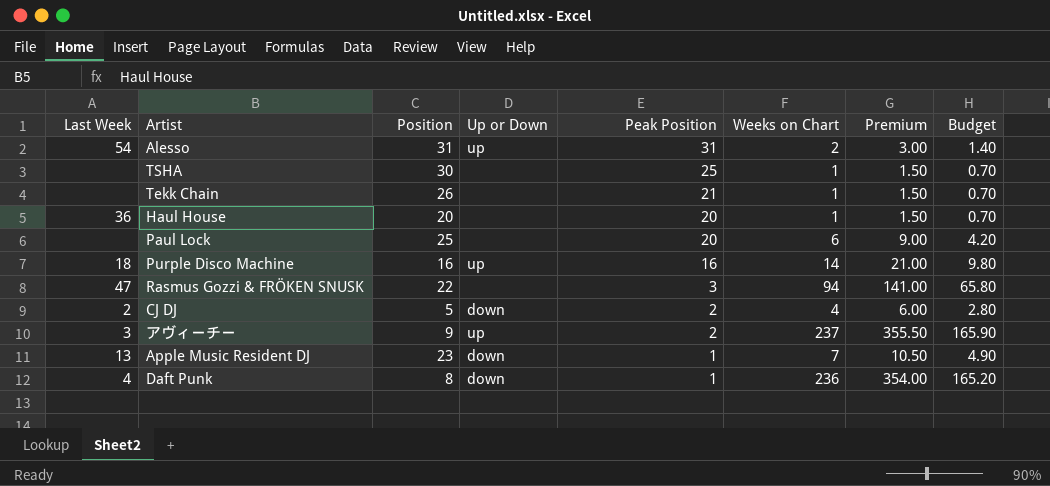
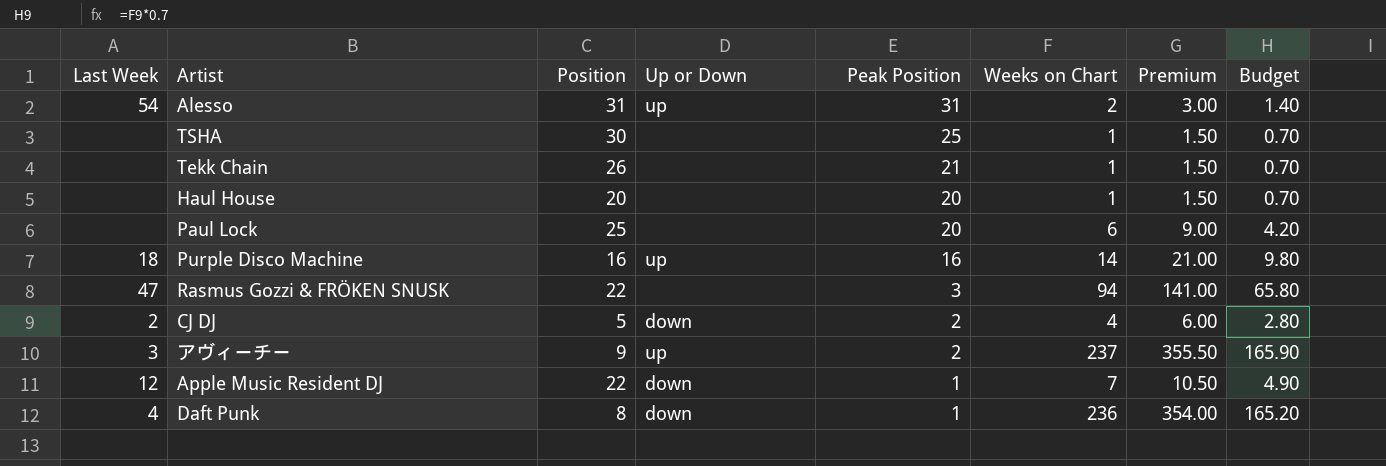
Haul House | Last Week: 36 -> none
Apple Music Resident DJ | Last Week: 13 -> 12
Apple Music Resident DJ | Position: 23 -> 22

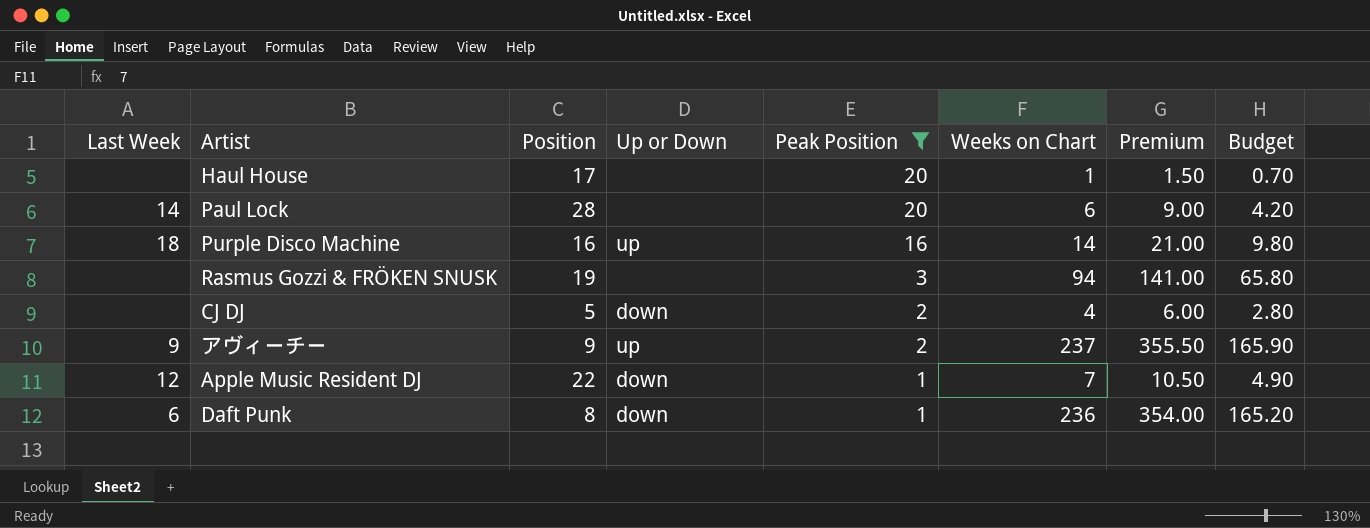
filter: none -> Peak Position <= 20
Haul House | Position: 20 -> 17
Paul Lock | Last Week: none -> 14
Paul Lock | Position: 25 -> 28
Rasmus Gozzi & FRÖKEN SNUSK | Last Week: 47 -> none
Rasmus Gozzi & FRÖKEN SNUSK | Position: 22 -> 19
CJ DJ | Last Week: 2 -> none
アヴィーチー | Last Week: 3 -> 9
Daft Punk | Last Week: 4 -> 6

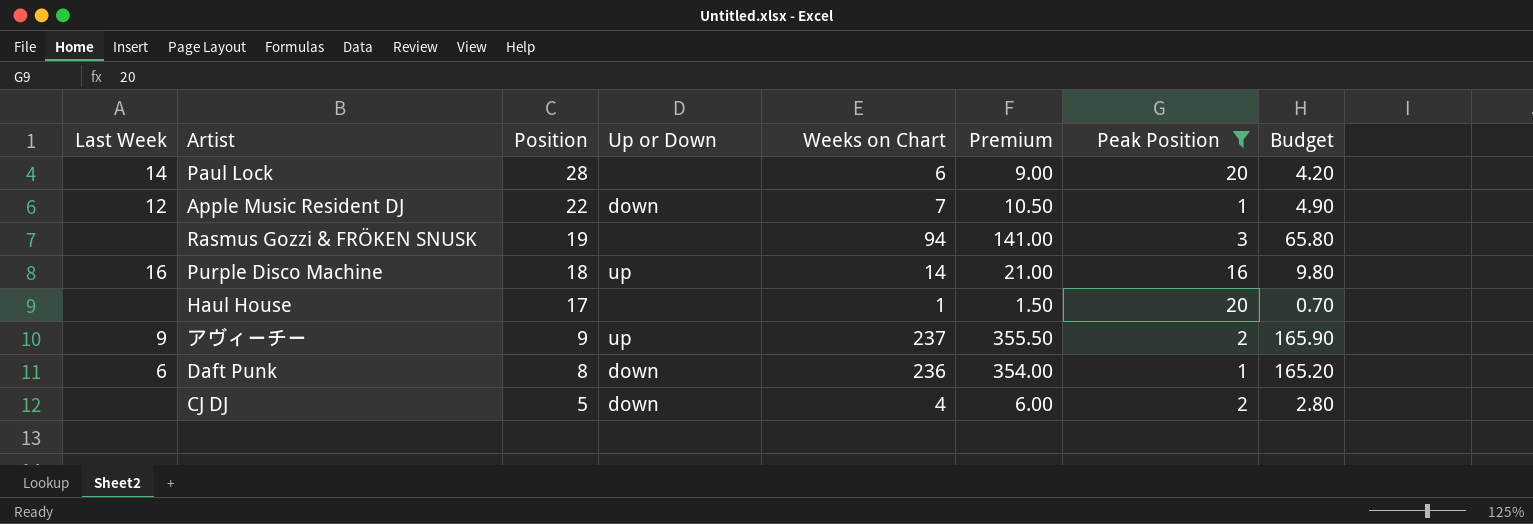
row order: Peak Position descending -> Position descending
column Peak Position | position: 5 -> 7
Purple Disco Machine | Last Week: 18 -> 16
Purple Disco Machine | Position: 16 -> 18

